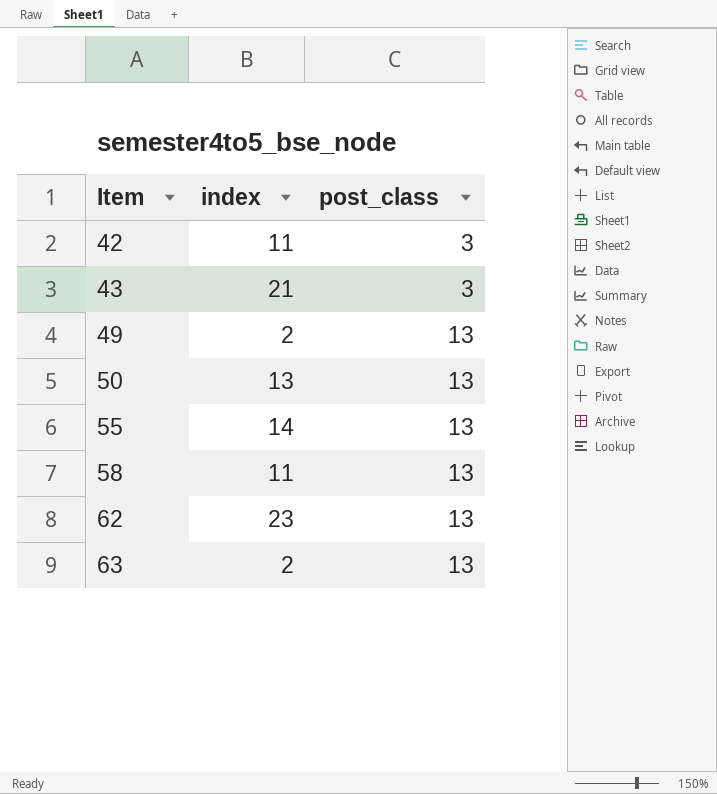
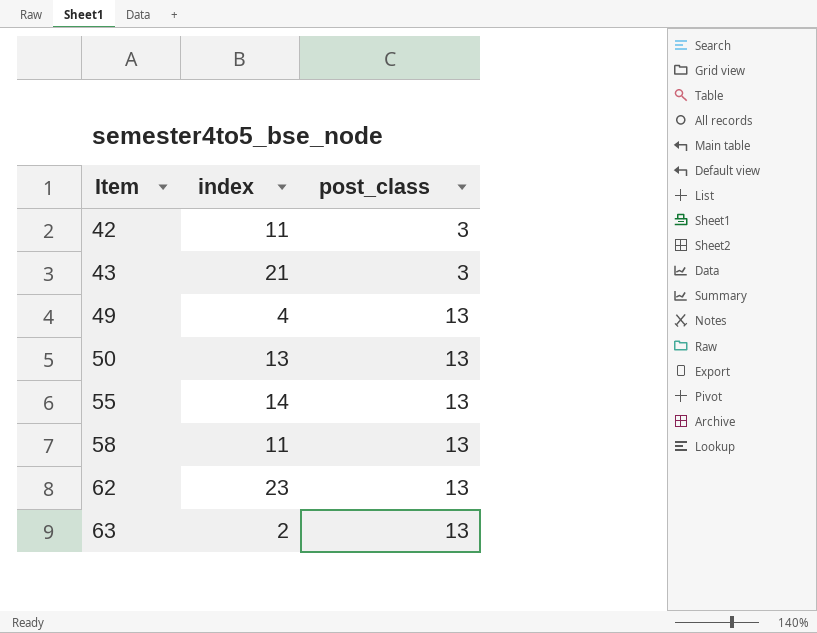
49 | index: 2 -> 4

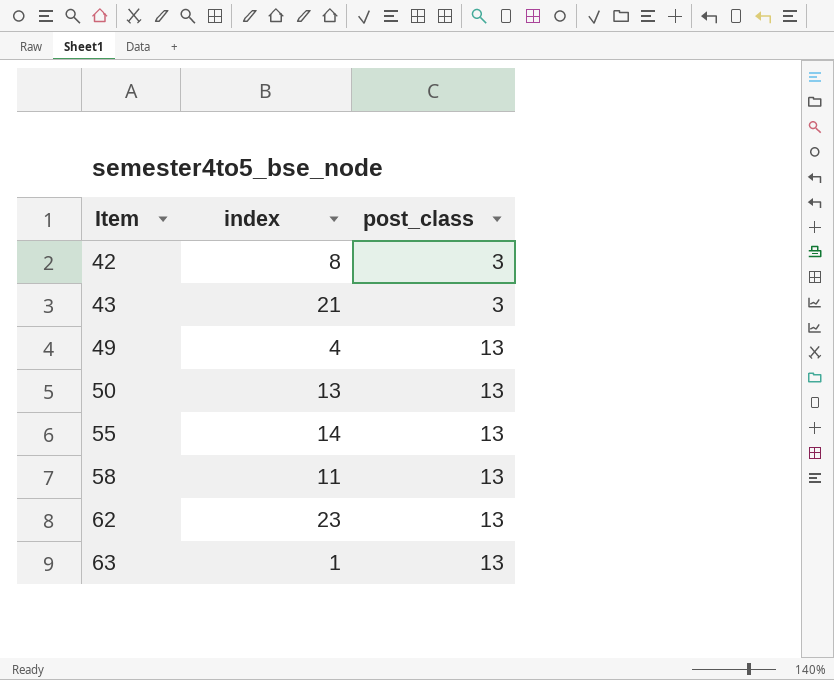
42 | index: 11 -> 8
63 | index: 2 -> 1

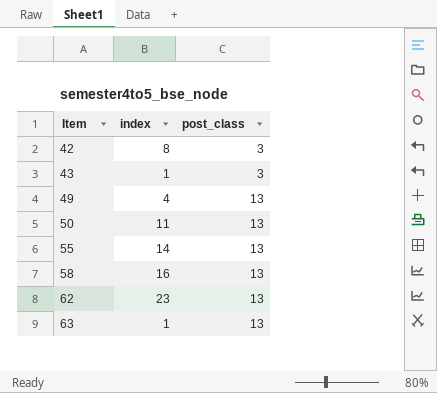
43 | index: 21 -> 1
50 | index: 13 -> 11
58 | index: 11 -> 16

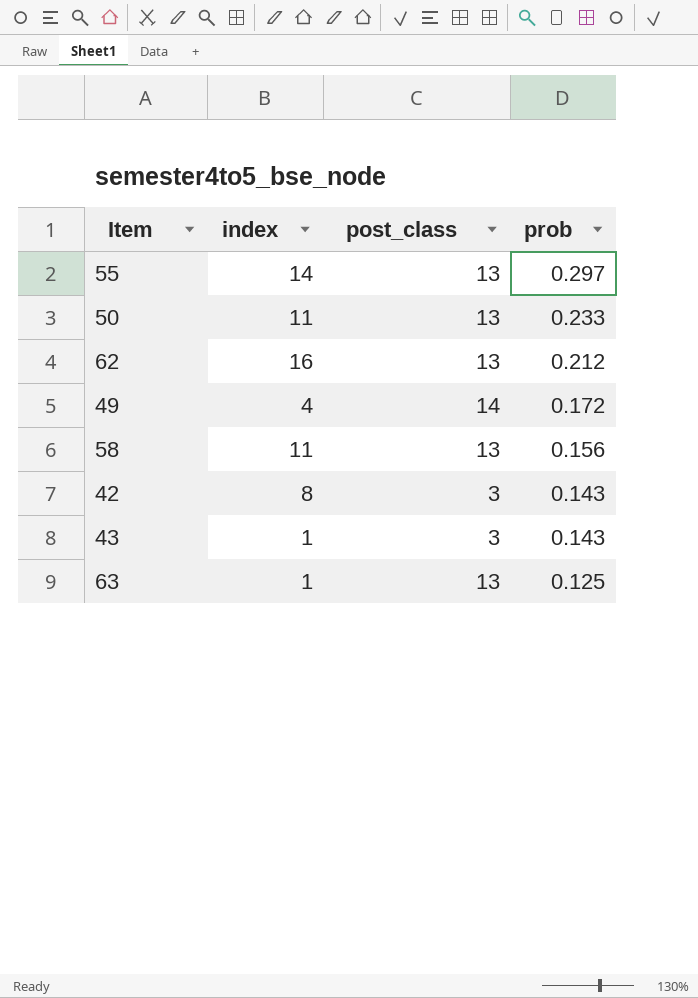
row order: Item ascending -> prob descending
column prob | position: none -> 4
62 | index: 23 -> 16
49 | post_class: 13 -> 14
58 | index: 16 -> 11

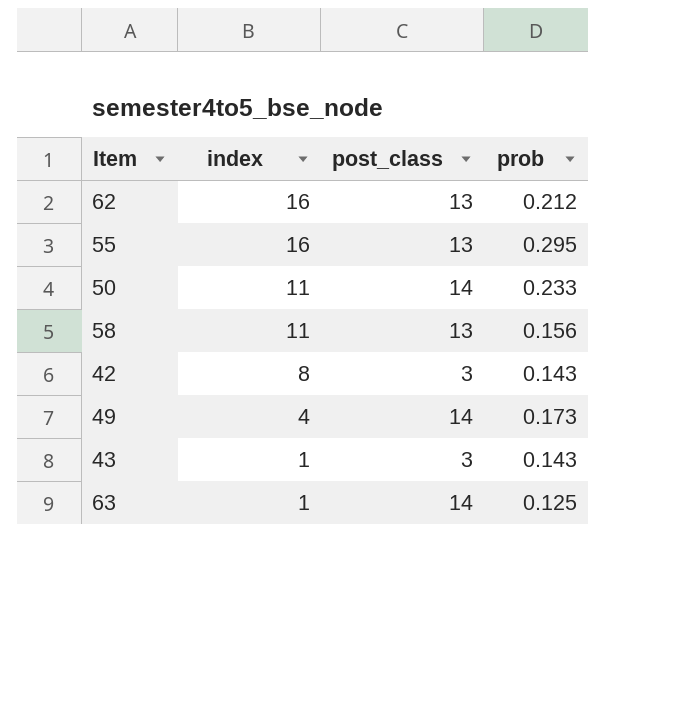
row order: prob descending -> index descending
55 | index: 14 -> 16
55 | prob: 0.297 -> 0.295
50 | post_class: 13 -> 14
49 | prob: 0.172 -> 0.173
63 | post_class: 13 -> 14

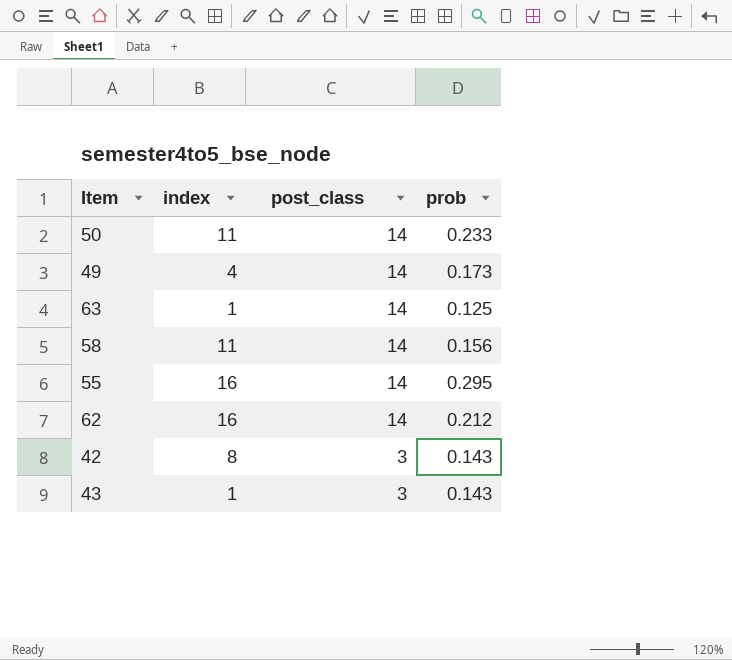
row order: index descending -> post_class descending
58 | post_class: 13 -> 14
55 | post_class: 13 -> 14
62 | post_class: 13 -> 14

